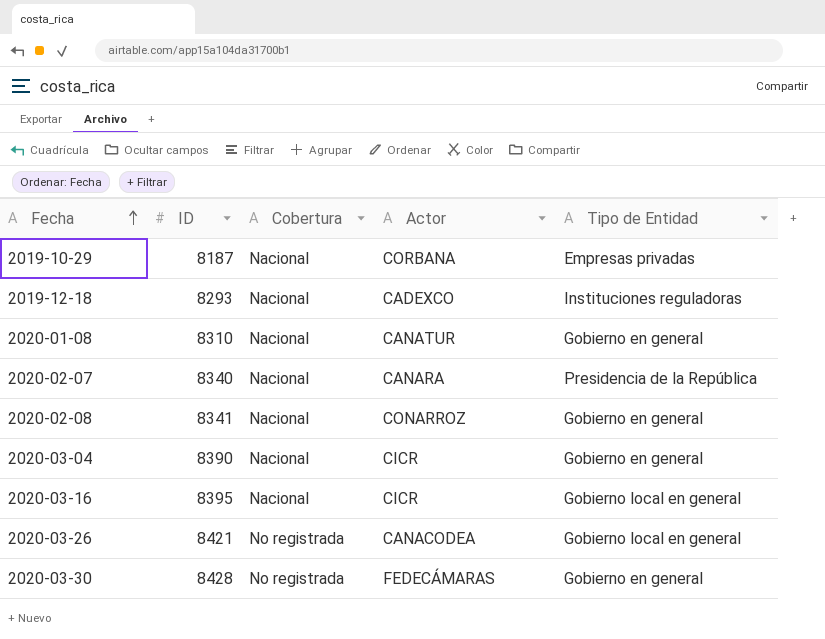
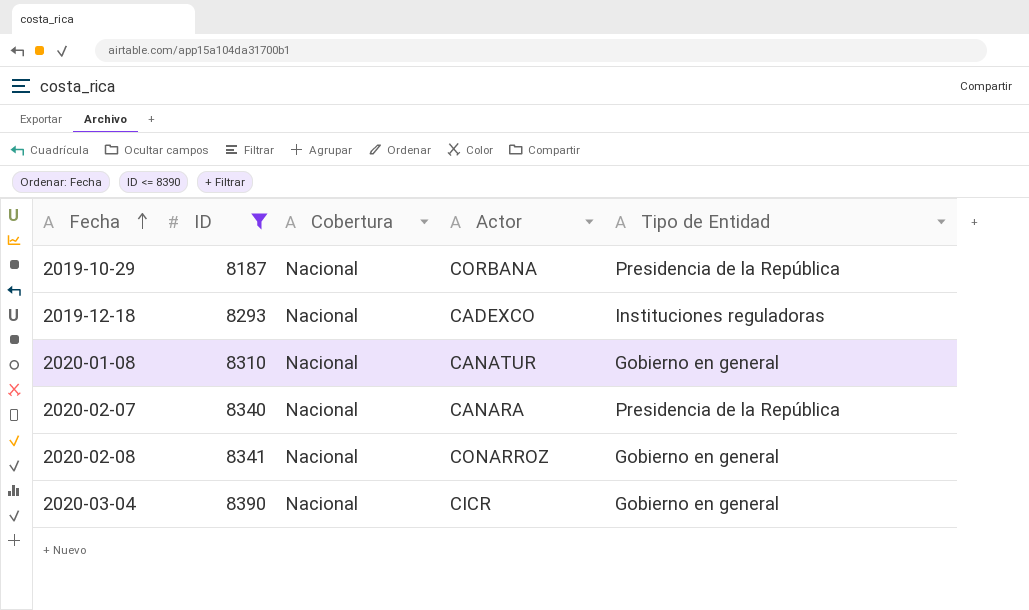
filter: none -> ID <= 8390
2019-10-29 | Tipo de Entidad: Empresas privadas -> Presidencia de la República

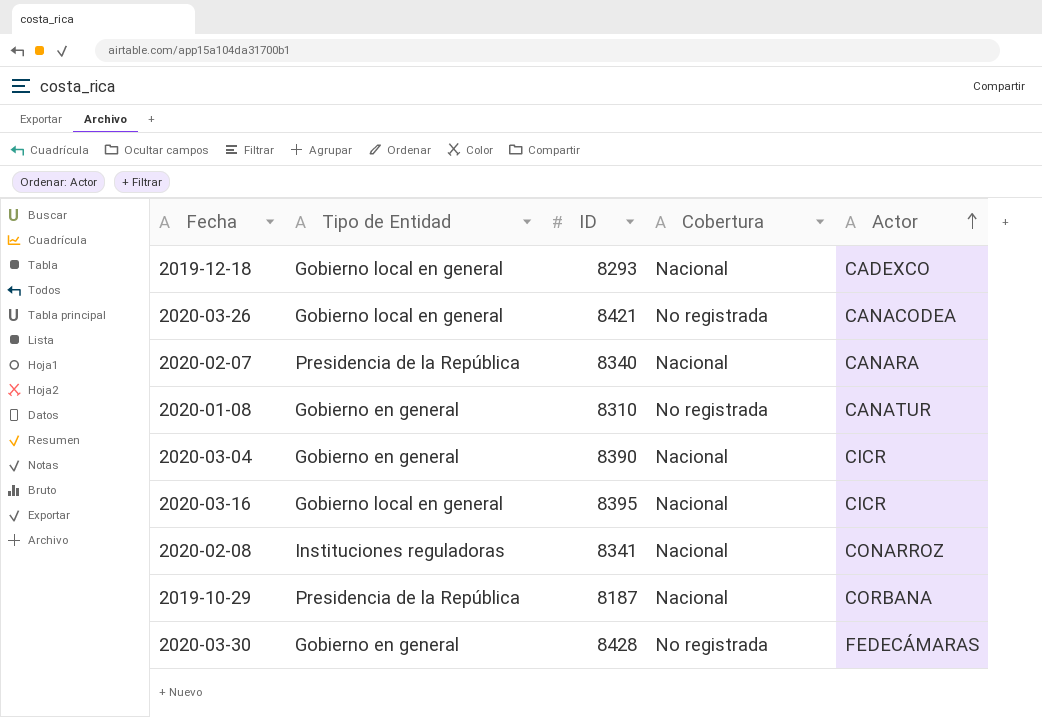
filter: ID <= 8390 -> none
row order: Fecha ascending -> Actor ascending
column Tipo de Entidad | position: 5 -> 2
2019-12-18 | Tipo de Entidad: Instituciones reguladoras -> Gobierno local en general
2020-01-08 | Cobertura: Nacional -> No registrada
2020-02-08 | Tipo de Entidad: Gobierno en general -> Instituciones reguladoras

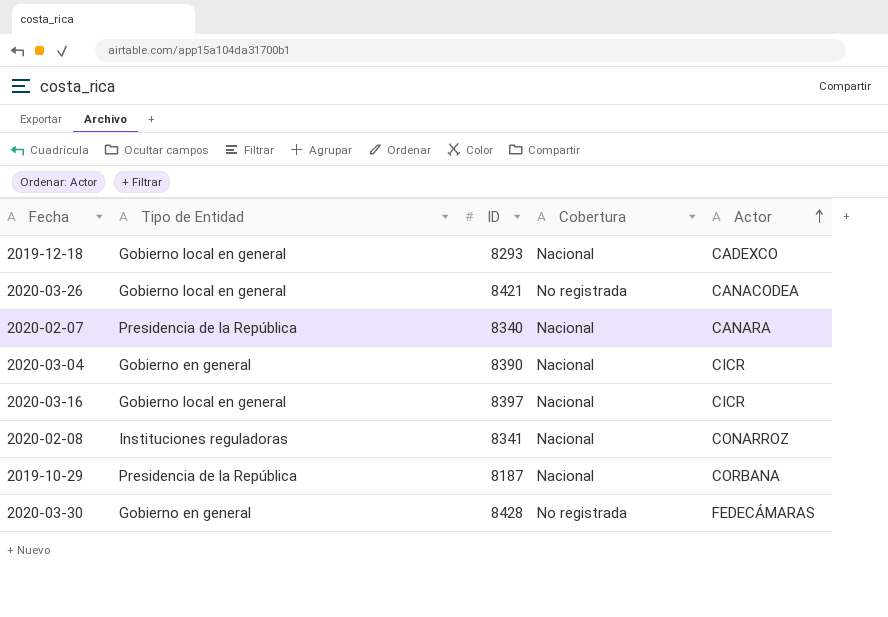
row 2020-01-08: Gobierno en general | 8310 | No registrada | CANATUR -> none
2020-03-16 | ID: 8395 -> 8397

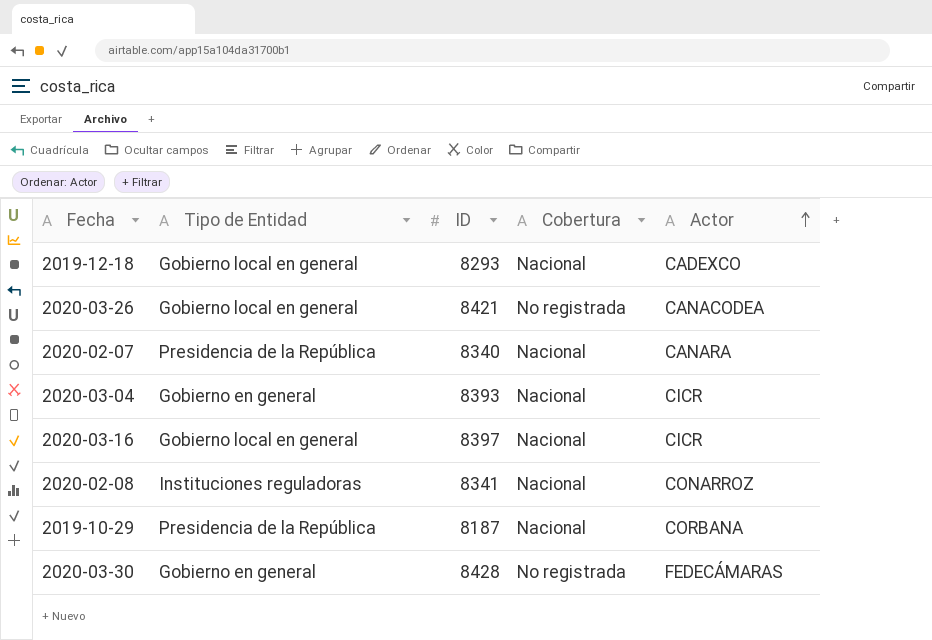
2020-03-04 | ID: 8390 -> 8393

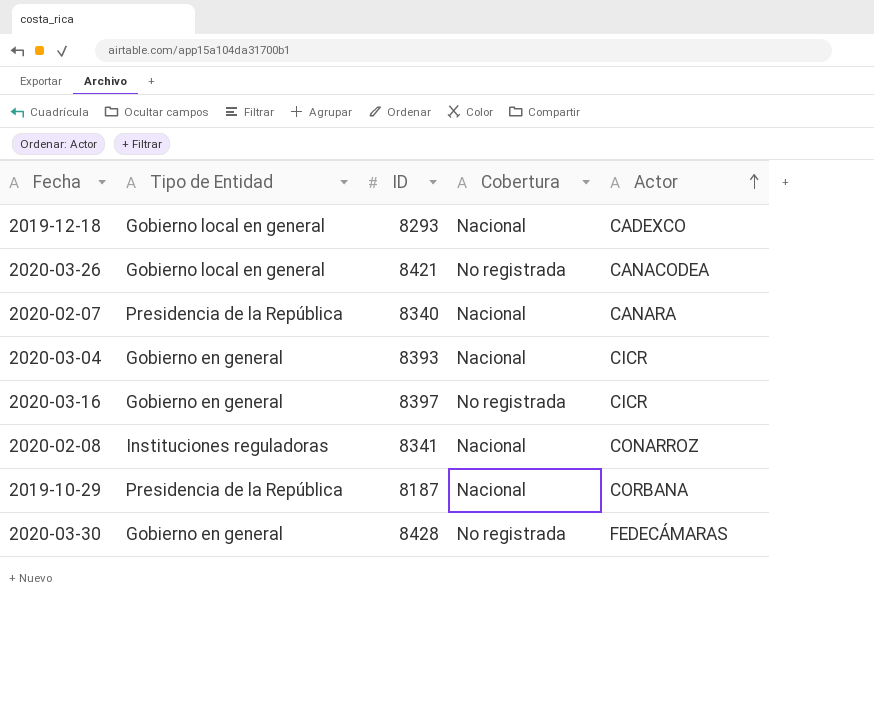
2020-03-16 | Tipo de Entidad: Gobierno local en general -> Gobierno en general
2020-03-16 | Cobertura: Nacional -> No registrada

